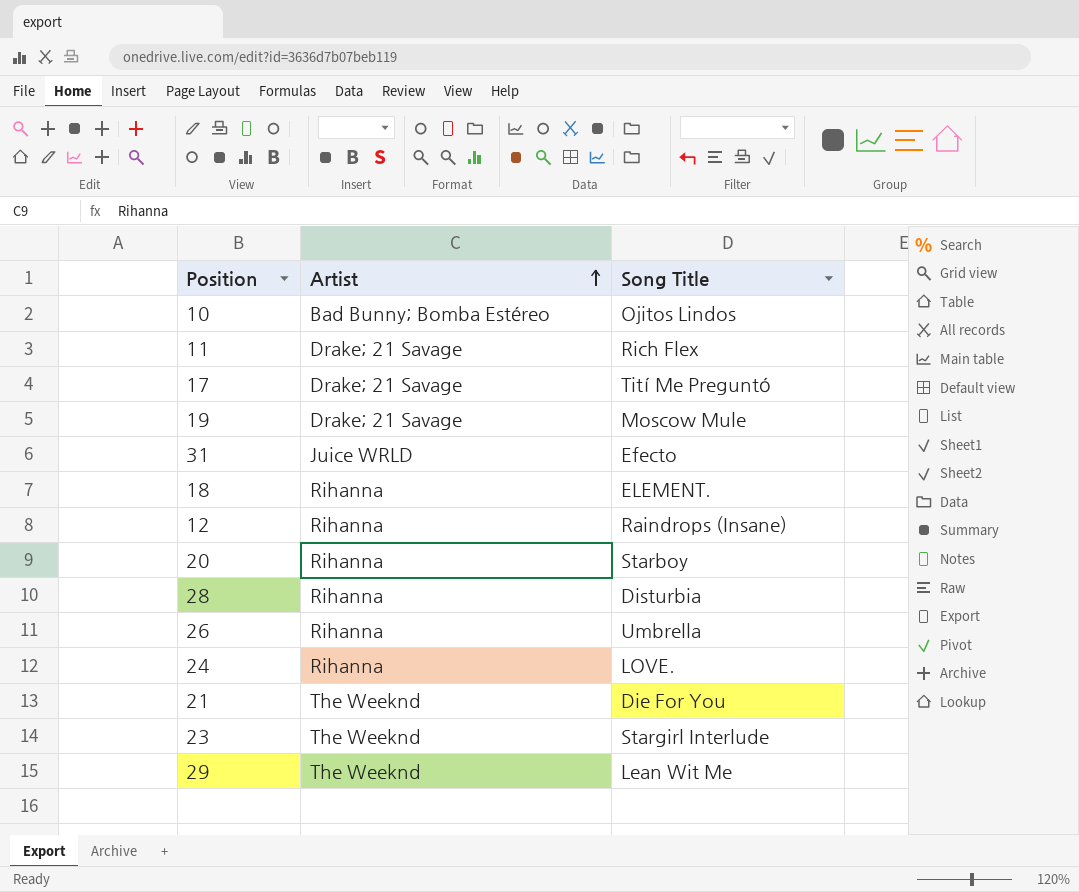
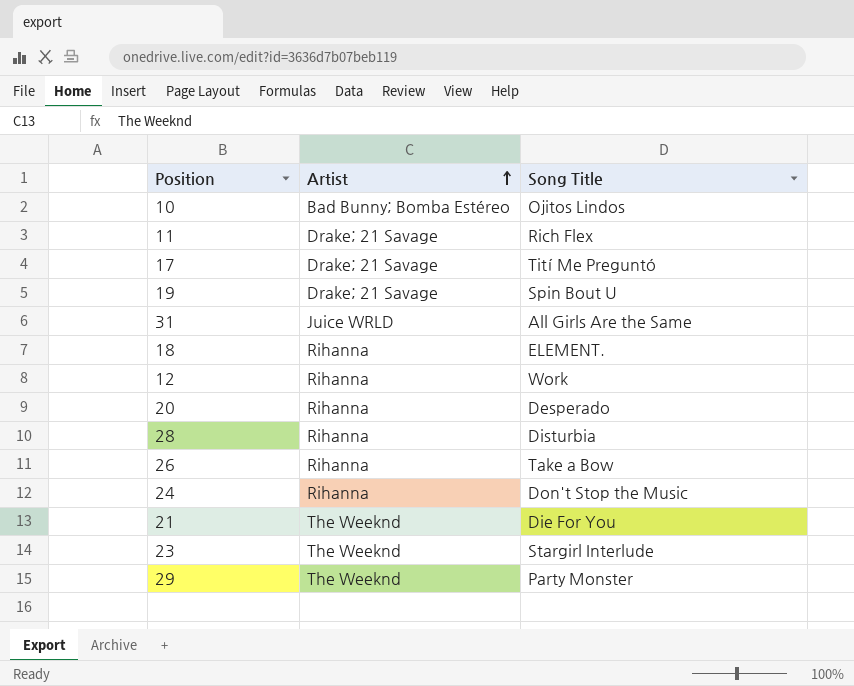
19 | Song Title: Moscow Mule -> Spin Bout U
31 | Song Title: Efecto -> All Girls Are the Same
12 | Song Title: Raindrops (Insane) -> Work
20 | Song Title: Starboy -> Desperado
26 | Song Title: Umbrella -> Take a Bow
24 | Song Title: LOVE. -> Don't Stop the Music
29 | Song Title: Lean Wit Me -> Party Monster

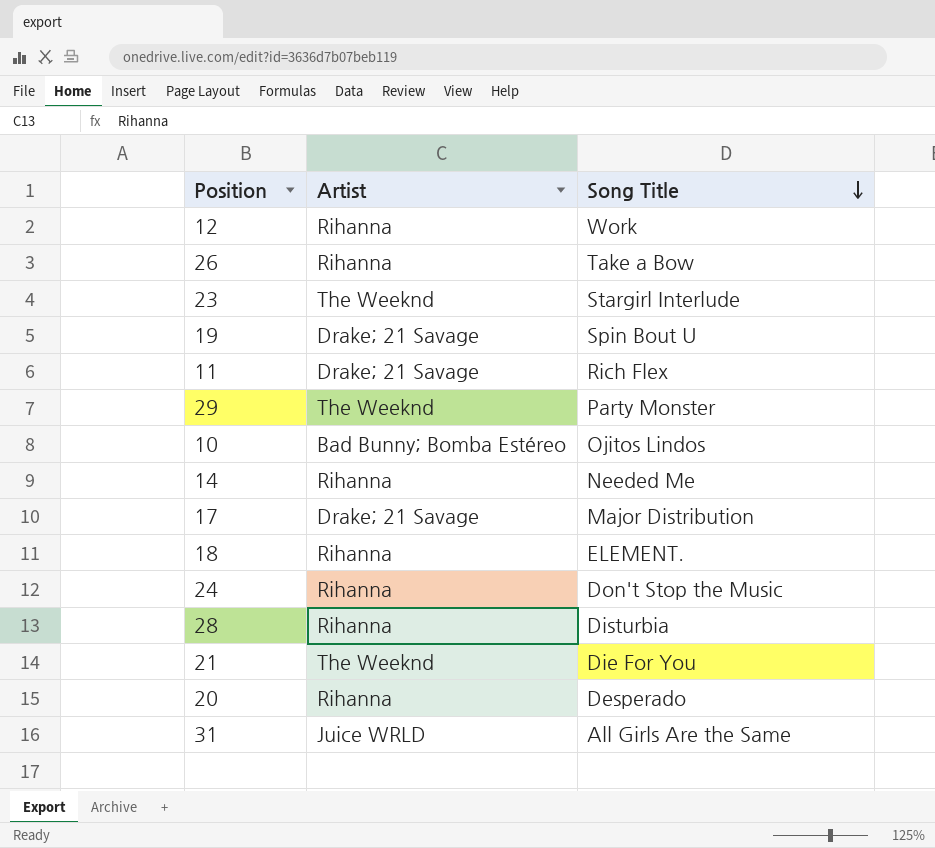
row order: Artist ascending -> Song Title descending
row 14: none -> Rihanna | Needed Me
17 | Song Title: Tití Me Preguntó -> Major Distribution

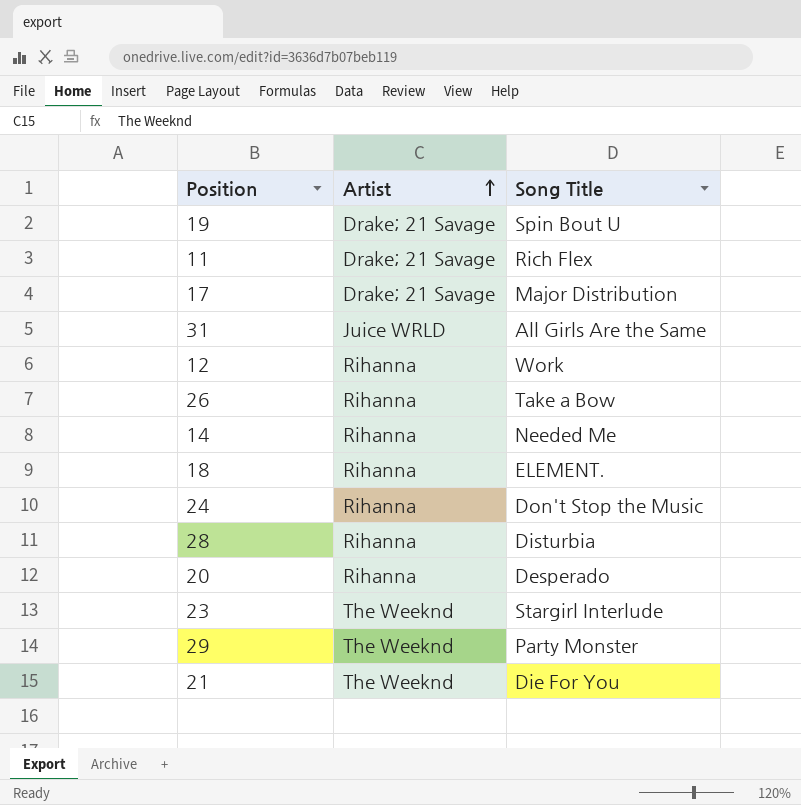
row order: Song Title descending -> Artist ascending
row 10: Bad Bunny; Bomba Estéreo | Ojitos Lindos -> none

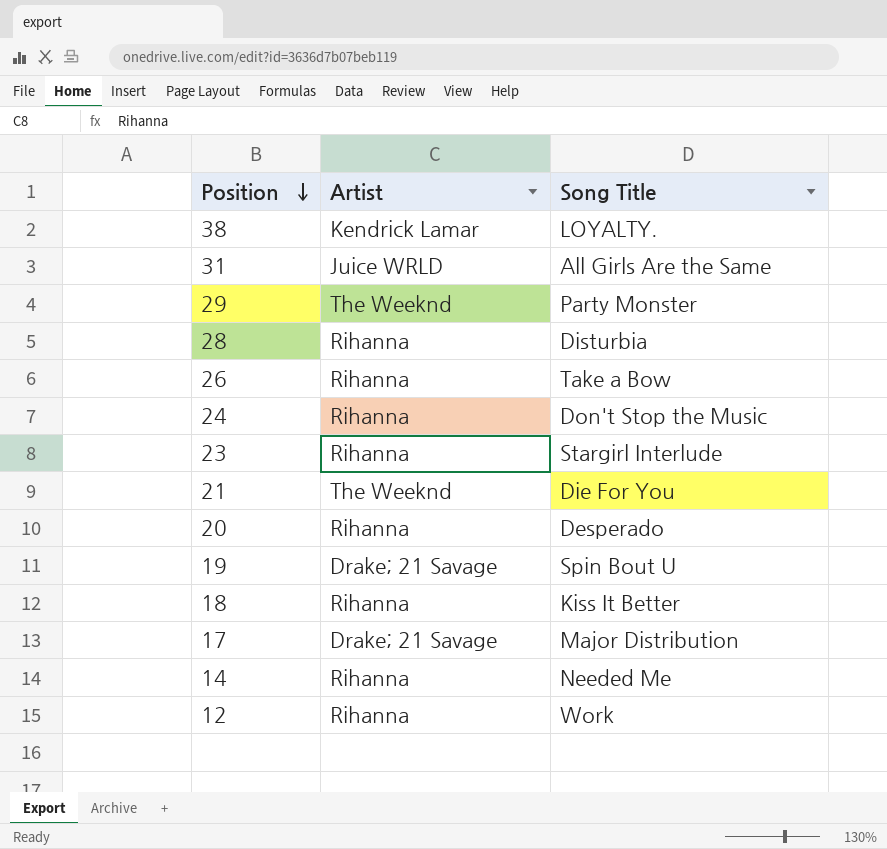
row order: Artist ascending -> Position descending
row 11: Drake; 21 Savage | Rich Flex -> none
row 38: none -> Kendrick Lamar | LOYALTY.
23 | Artist: The Weeknd -> Rihanna
18 | Song Title: ELEMENT. -> Kiss It Better

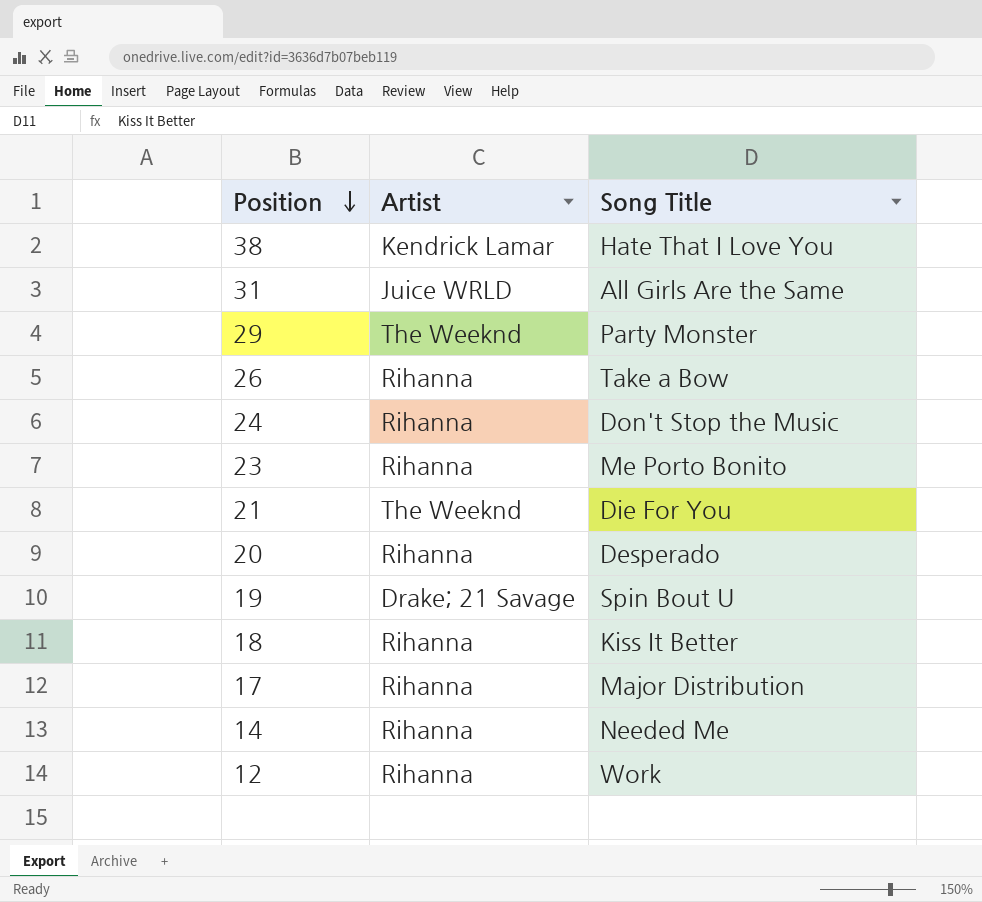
row 28: Rihanna | Disturbia -> none
38 | Song Title: LOYALTY. -> Hate That I Love You
23 | Song Title: Stargirl Interlude -> Me Porto Bonito
17 | Artist: Drake; 21 Savage -> Rihanna

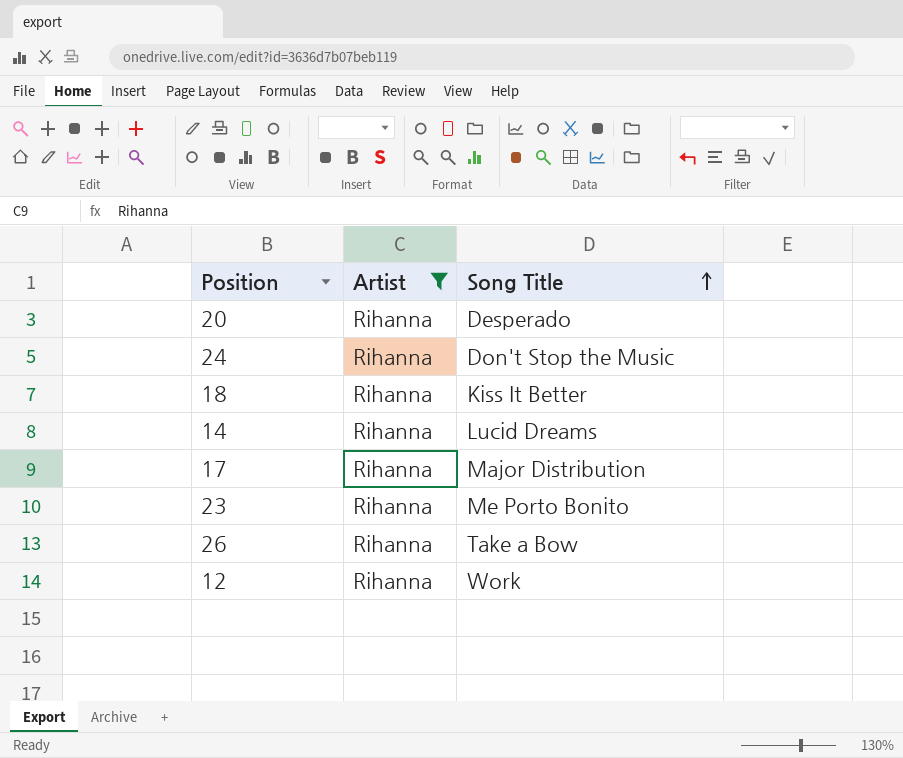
filter: none -> Artist = Rihanna
row order: Position descending -> Song Title ascending
14 | Song Title: Needed Me -> Lucid Dreams

